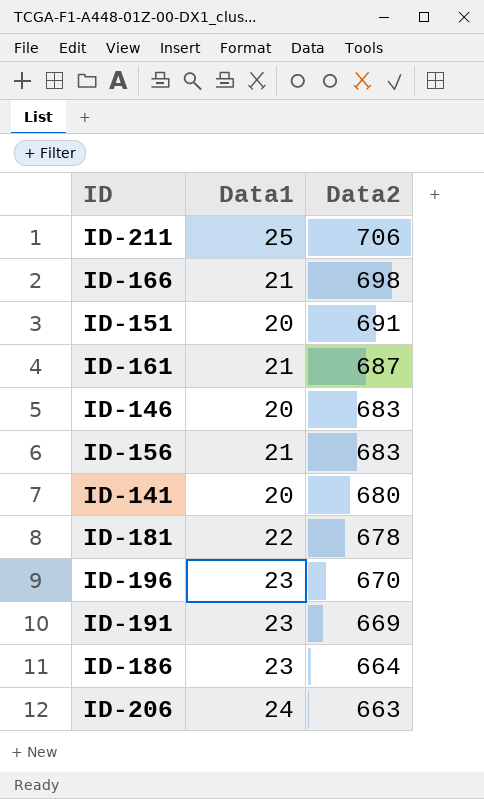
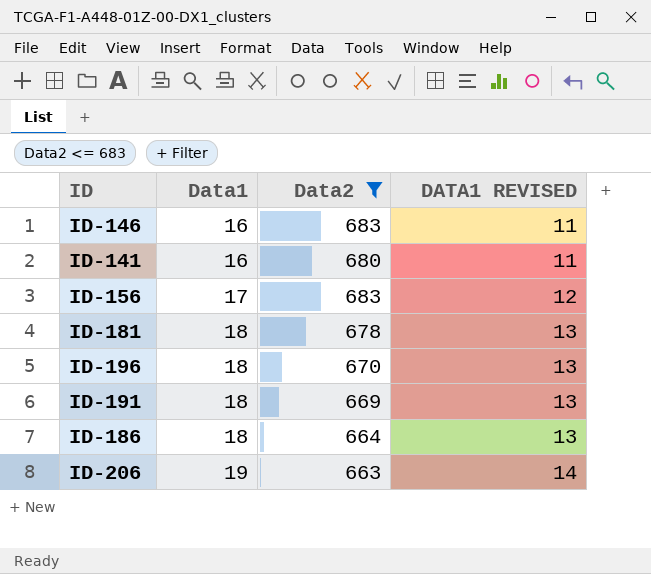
filter: none -> Data2 <= 683
row order: Data2 descending -> Data1 ascending
column DATA1 REVISED | formula: none -> [Data1] - 5
ID-146 | Data1: 20 -> 16
ID-141 | Data1: 20 -> 16
ID-156 | Data1: 21 -> 17
ID-181 | Data1: 22 -> 18
ID-196 | Data1: 23 -> 18
ID-191 | Data1: 23 -> 18
ID-186 | Data1: 23 -> 18
ID-206 | Data1: 24 -> 19

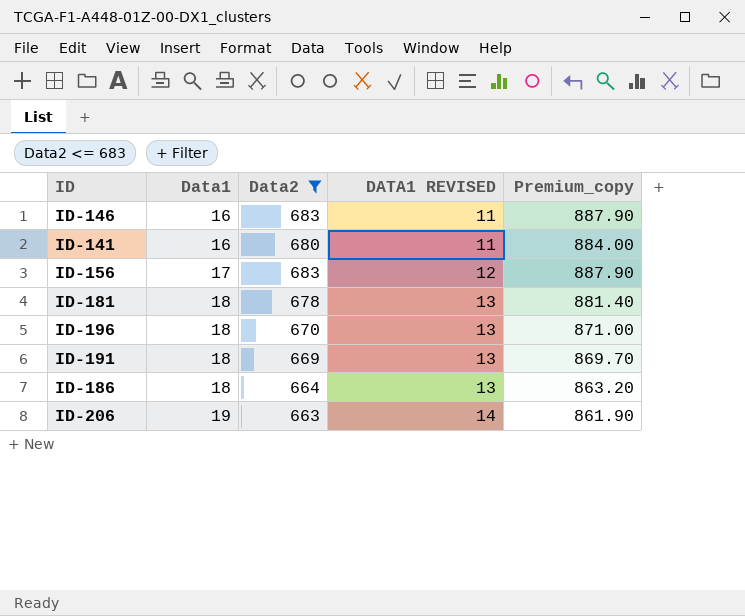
column Premium_copy | formula: none -> [Data2] * 1.3

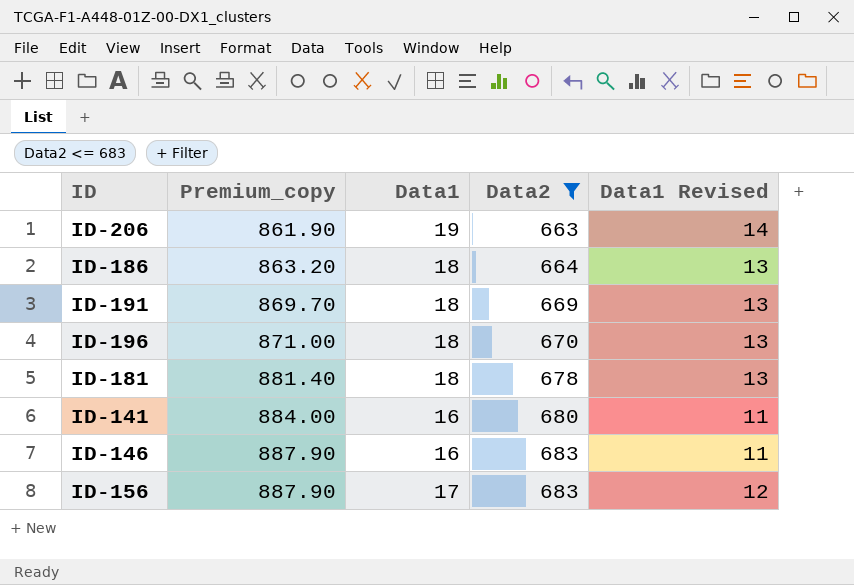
row order: Data1 ascending -> Premium_copy ascending
column Premium_copy | position: 5 -> 2
column name: DATA1 REVISED -> Data1 Revised

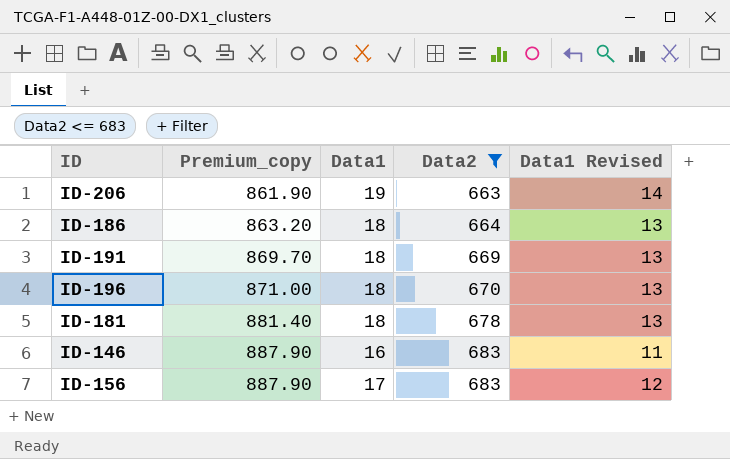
row ID-141: 884.00 | 16 | 680 | 11 -> none

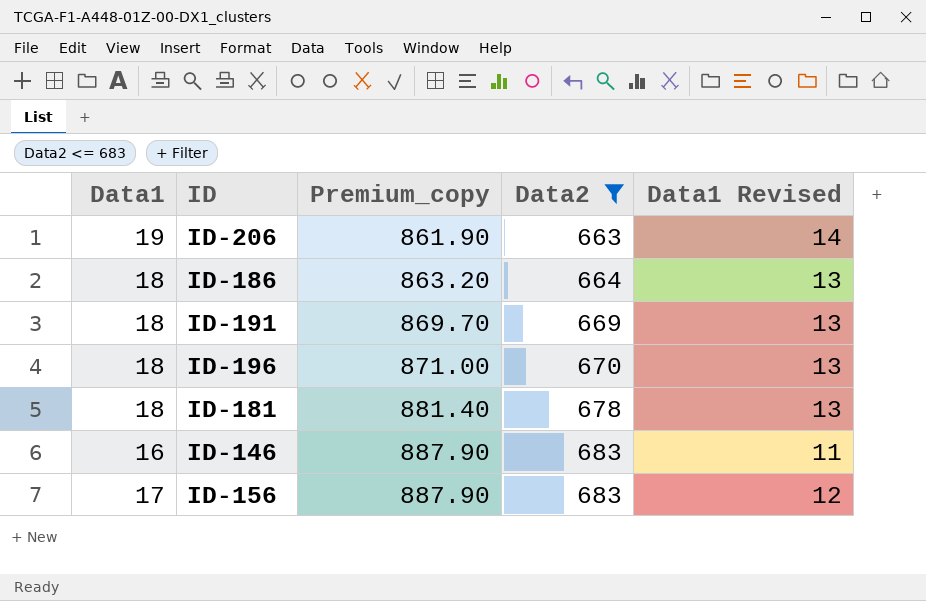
column Data1 | position: 3 -> 1

